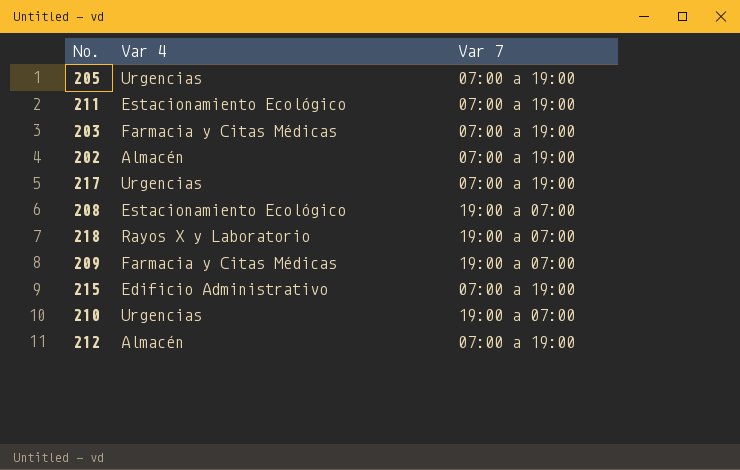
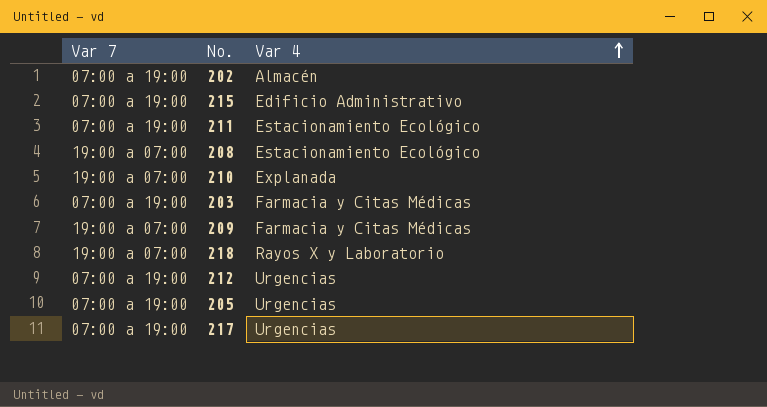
row order: none -> Var 4 ascending
column Var 7 | position: 3 -> 1
210 | Var 4: Urgencias -> Explanada
212 | Var 4: Almacén -> Urgencias

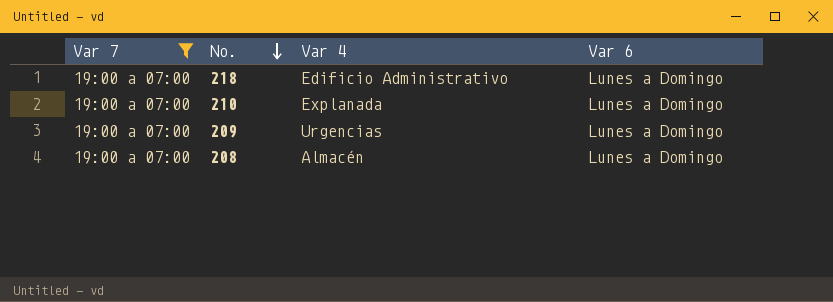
filter: none -> Var 7 = 19:00 a 07:00
row order: Var 4 ascending -> No. descending
column Var 6 | position: none -> 4
218 | Var 4: Rayos X y Laboratorio -> Edificio Administrativo
209 | Var 4: Farmacia y Citas Médicas -> Urgencias
208 | Var 4: Estacionamiento Ecológico -> Almacén

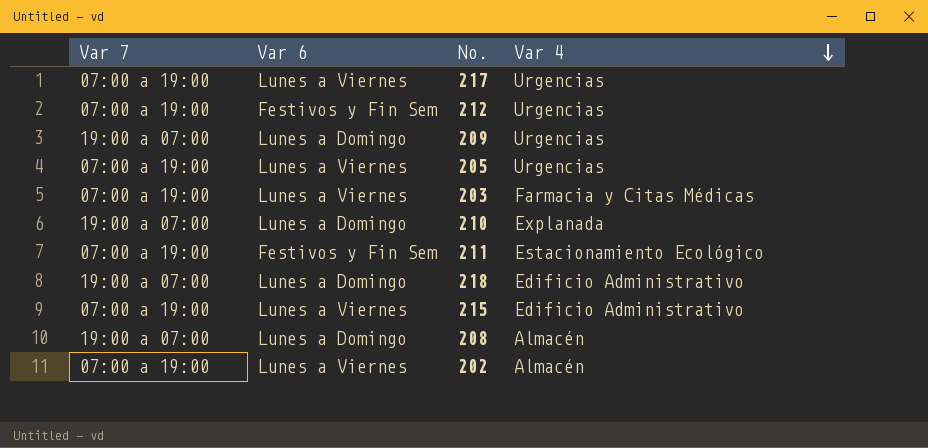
filter: Var 7 = 19:00 a 07:00 -> none
row order: No. descending -> Var 4 descending
column Var 6 | position: 4 -> 2

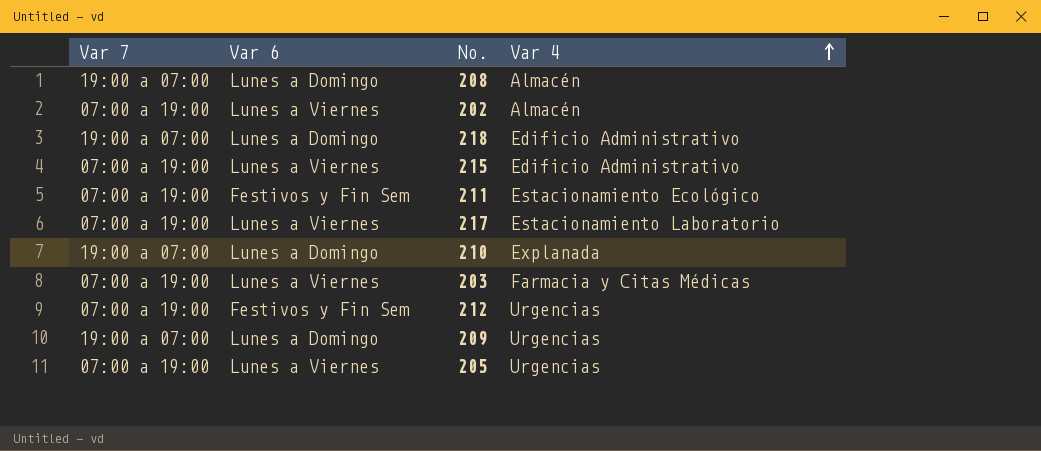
row order: Var 4 descending -> Var 4 ascending
217 | Var 4: Urgencias -> Estacionamiento Laboratorio

